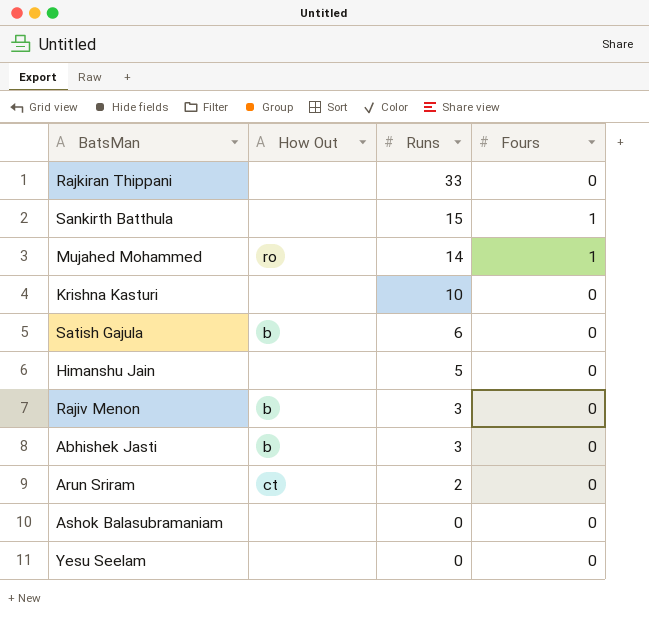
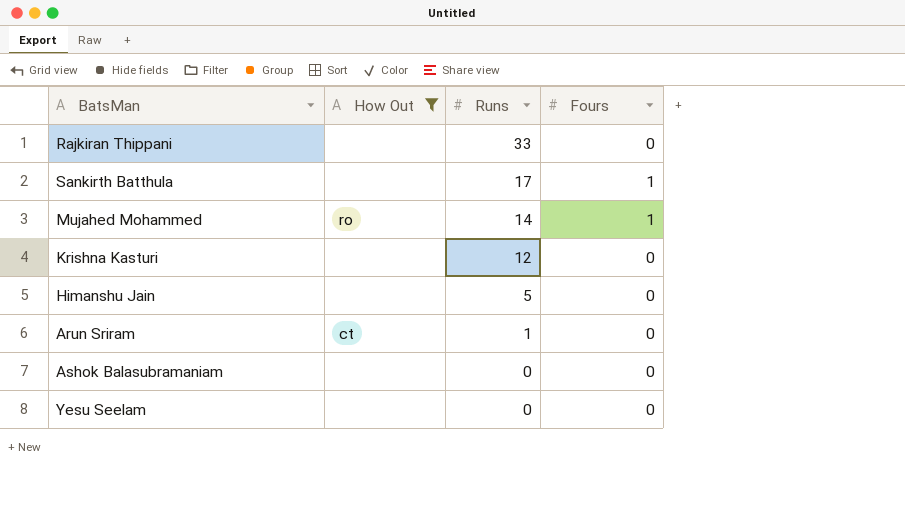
filter: none -> How Out != b
Sankirth Batthula | Runs: 15 -> 17
Krishna Kasturi | Runs: 10 -> 12
Arun Sriram | Runs: 2 -> 1

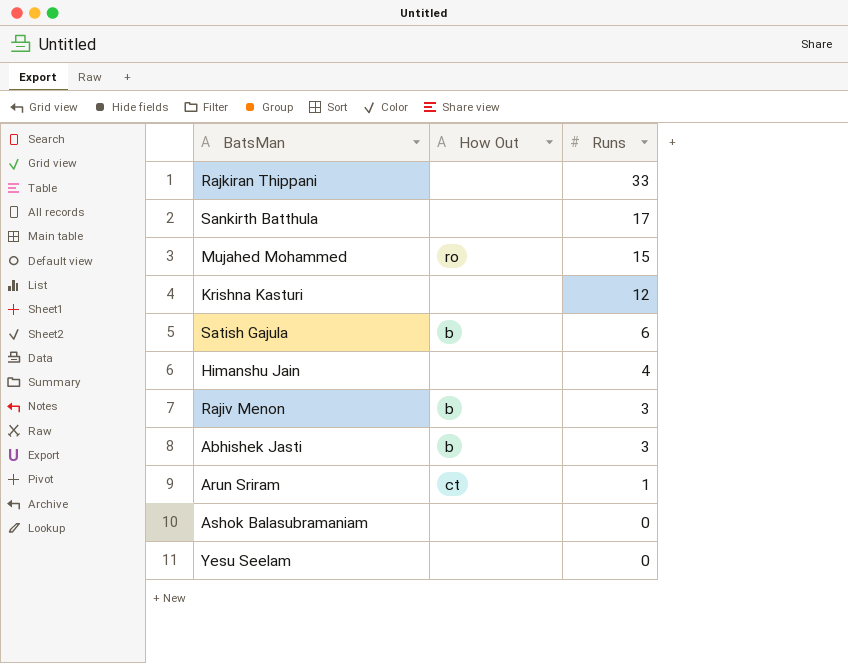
filter: How Out != b -> none
column Fours | position: 4 -> none
Mujahed Mohammed | Runs: 14 -> 15
Himanshu Jain | Runs: 5 -> 4

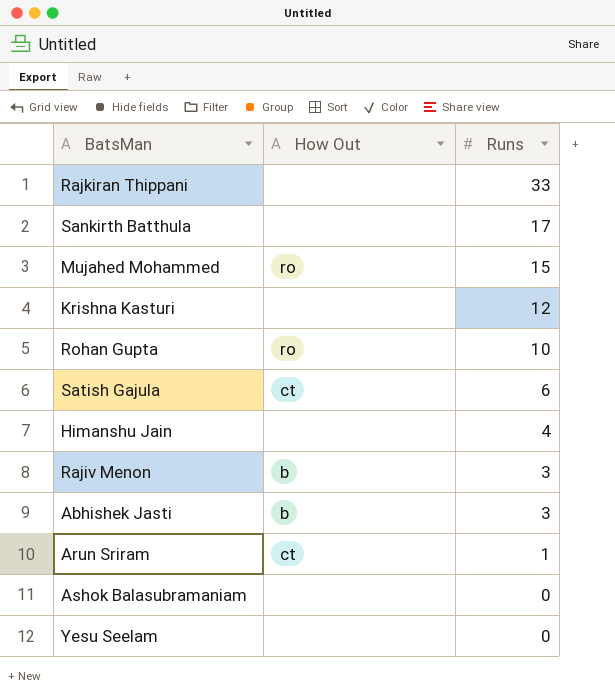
row Rohan Gupta: none -> ro | 10
Satish Gajula | How Out: b -> ct

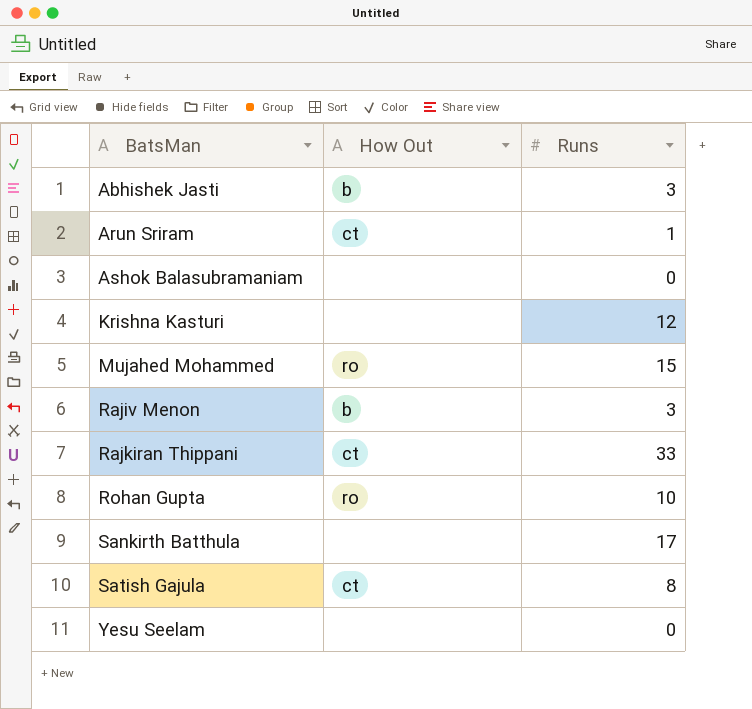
row order: Runs descending -> BatsMan ascending
row Himanshu Jain: none | 4 -> none
Rajkiran Thippani | How Out: none -> ct
Satish Gajula | Runs: 6 -> 8

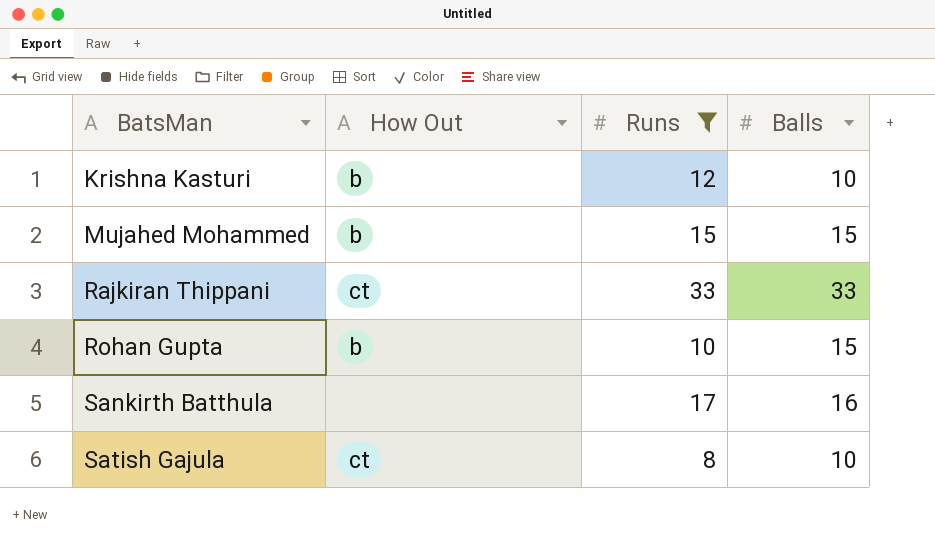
filter: none -> Runs >= 8
column Balls | position: none -> 4
Krishna Kasturi | How Out: none -> b
Mujahed Mohammed | How Out: ro -> b
Rohan Gupta | How Out: ro -> b

